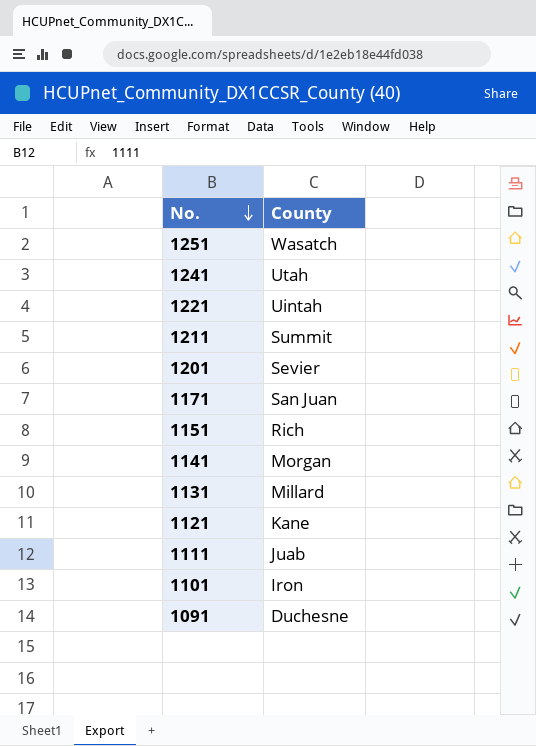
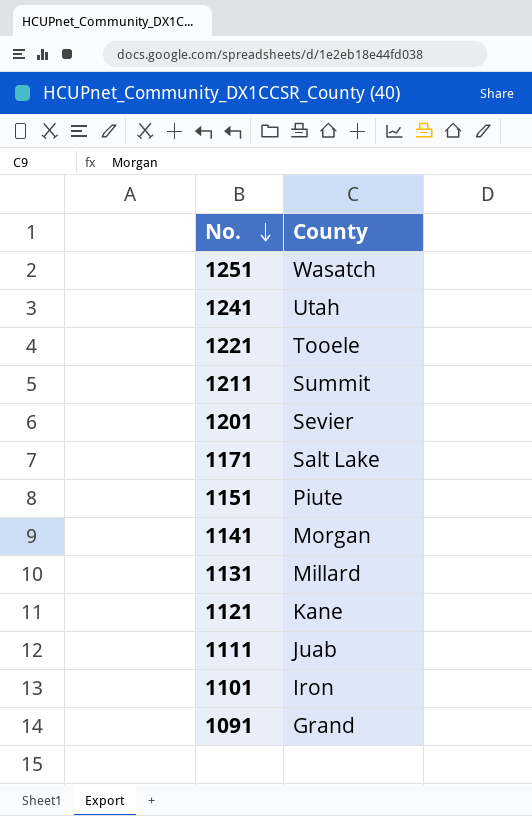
1221 | County: Uintah -> Tooele
1171 | County: San Juan -> Salt Lake
1151 | County: Rich -> Piute
1091 | County: Duchesne -> Grand

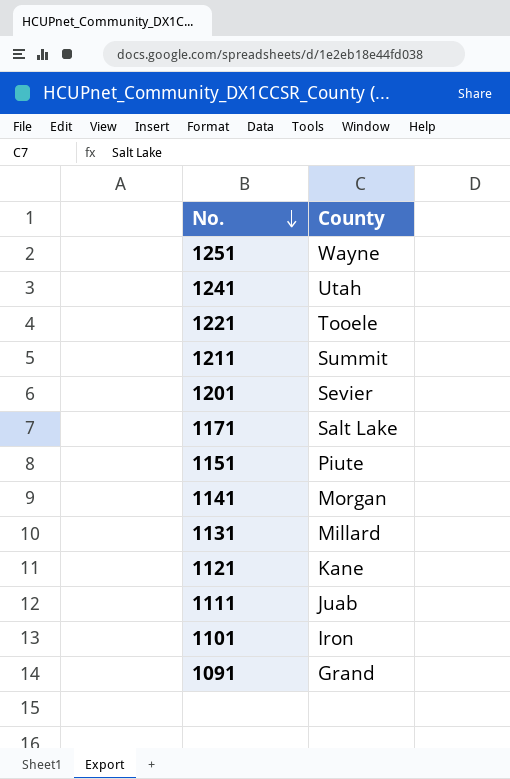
1251 | County: Wasatch -> Wayne

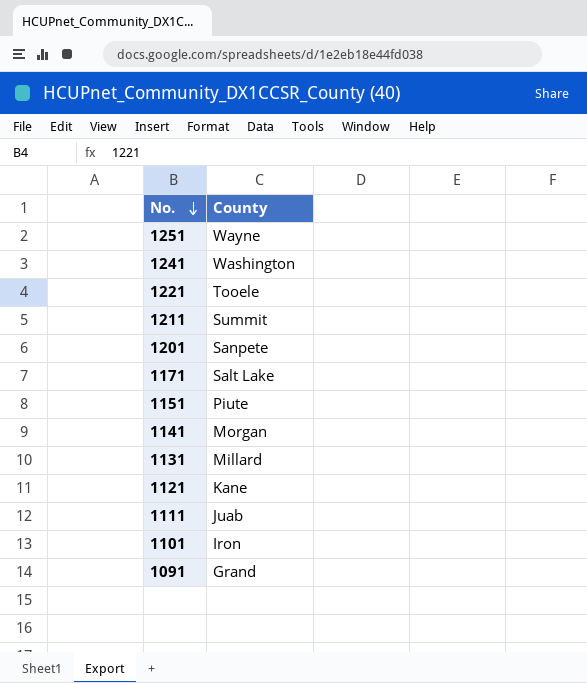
1241 | County: Utah -> Washington
1201 | County: Sevier -> Sanpete

